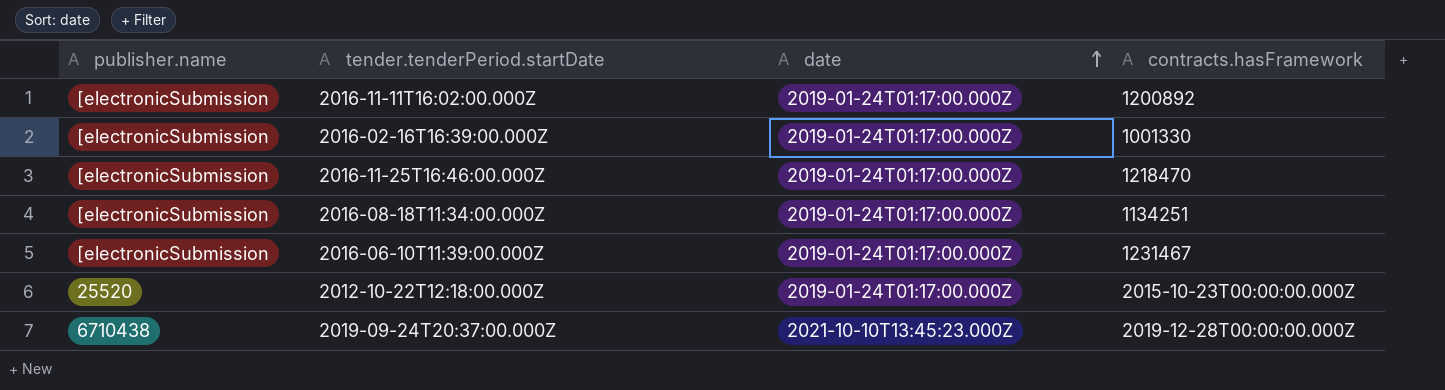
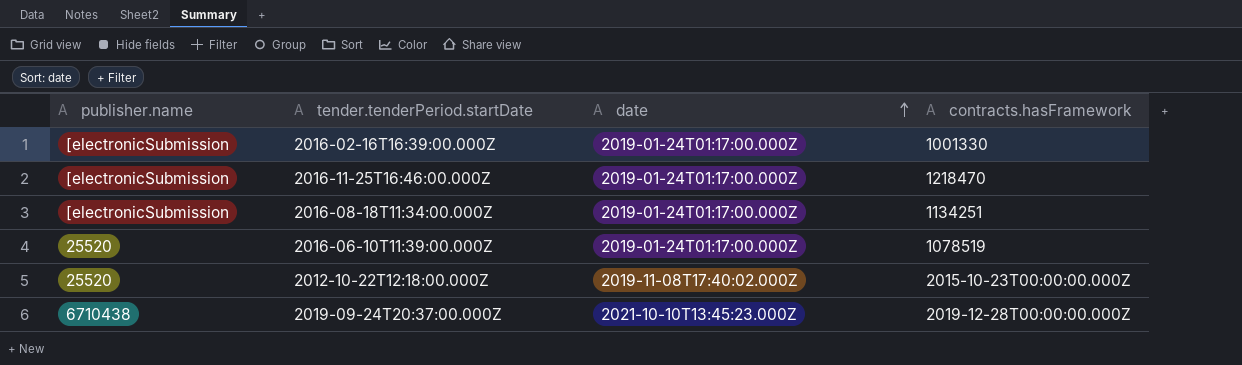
row 2016-11-11T16:02:00.000Z: [electronicSubmission | 2019-01-24T01:17:00.000Z | 1200892 -> none
2016-06-10T11:39:00.000Z | publisher.name: [electronicSubmission -> 25520
2016-06-10T11:39:00.000Z | contracts.hasFramework: 1231467 -> 1078519
2012-10-22T12:18:00.000Z | date: 2019-01-24T01:17:00.000Z -> 2019-11-08T17:40:02.000Z

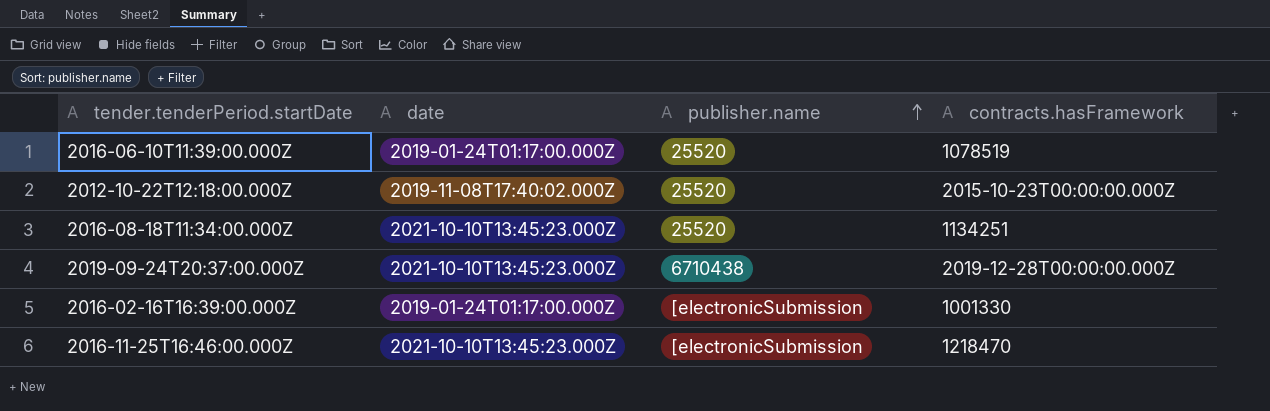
row order: date ascending -> publisher.name ascending
column publisher.name | position: 1 -> 3
2016-08-18T11:34:00.000Z | date: 2019-01-24T01:17:00.000Z -> 2021-10-10T13:45:23.000Z
2016-08-18T11:34:00.000Z | publisher.name: [electronicSubmission -> 25520
2016-11-25T16:46:00.000Z | date: 2019-01-24T01:17:00.000Z -> 2021-10-10T13:45:23.000Z

